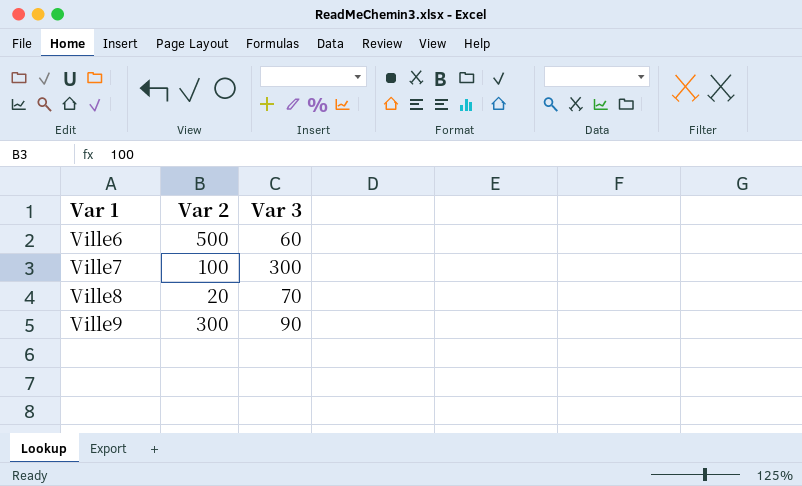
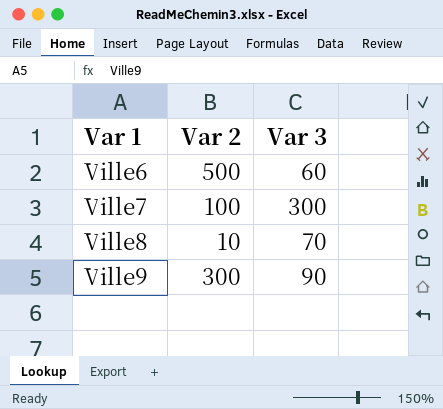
Ville8 | Var 2: 20 -> 10

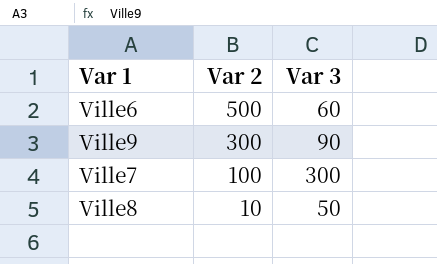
row order: Var 1 ascending -> Var 2 descending
Ville8 | Var 3: 70 -> 50

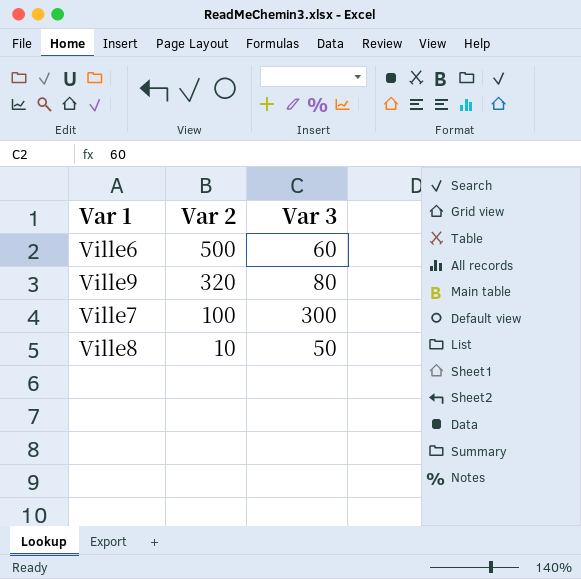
Ville9 | Var 2: 300 -> 320
Ville9 | Var 3: 90 -> 80

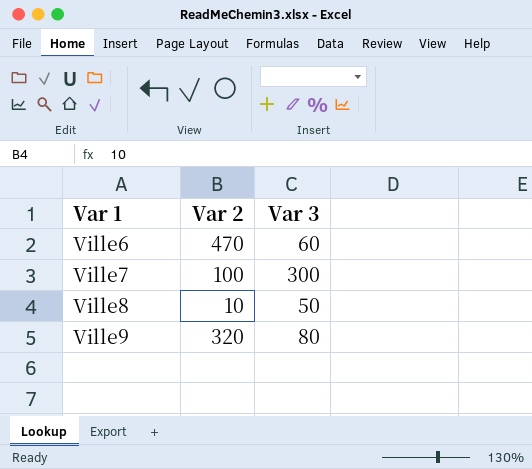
row order: Var 2 descending -> Var 1 ascending
Ville6 | Var 2: 500 -> 470

